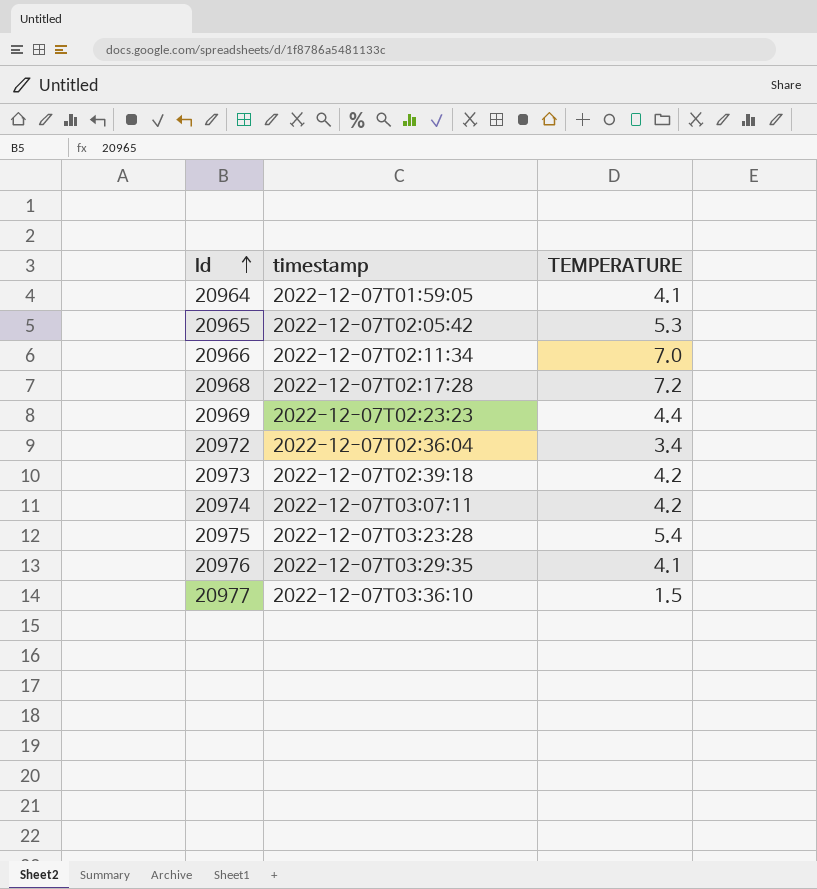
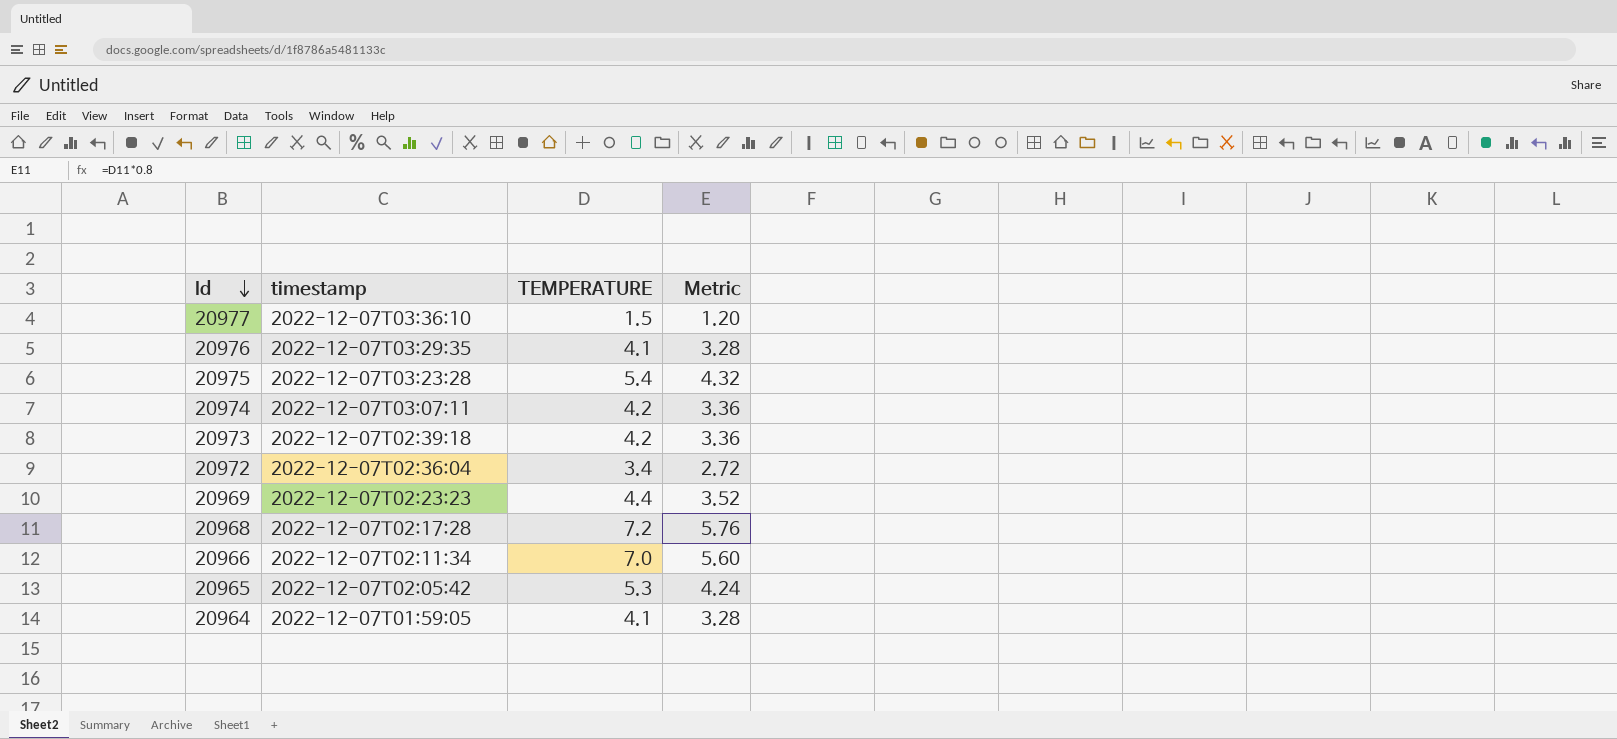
row order: Id ascending -> Id descending
column Metric | formula: none -> [TEMPERATURE] * 0.8

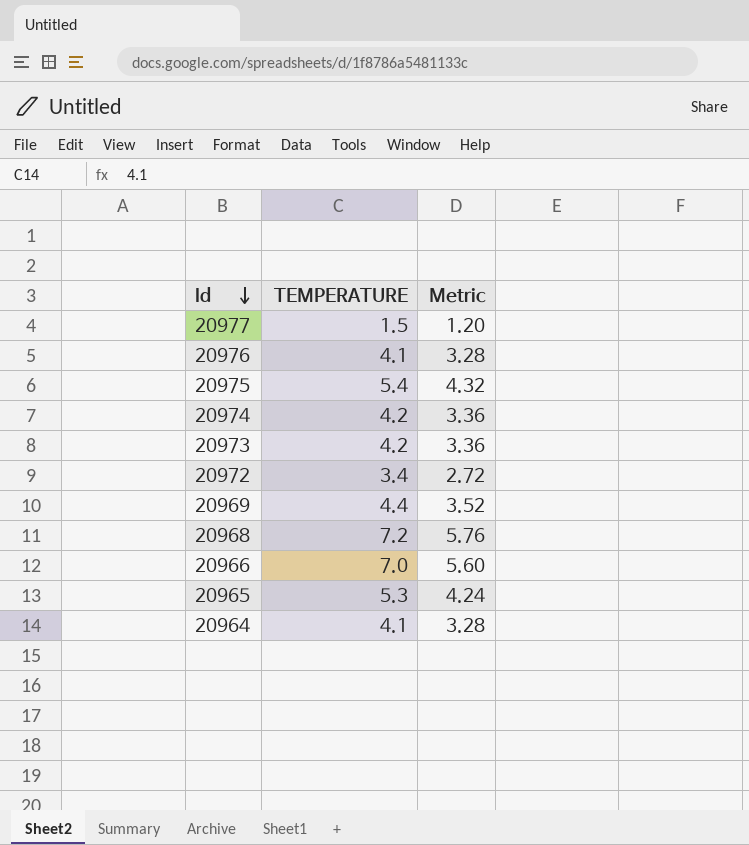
column timestamp | position: 2 -> none

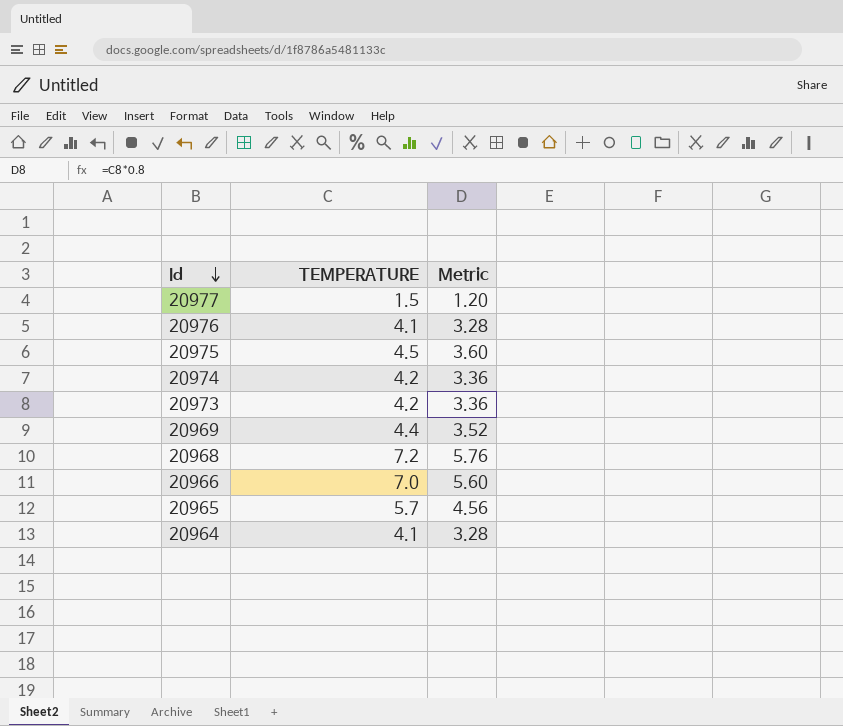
row 20972: 3.4 | 2.72 -> none
20975 | TEMPERATURE: 5.4 -> 4.5
20975 | Metric: 4.32 -> 3.60
20965 | TEMPERATURE: 5.3 -> 5.7
20965 | Metric: 4.24 -> 4.56

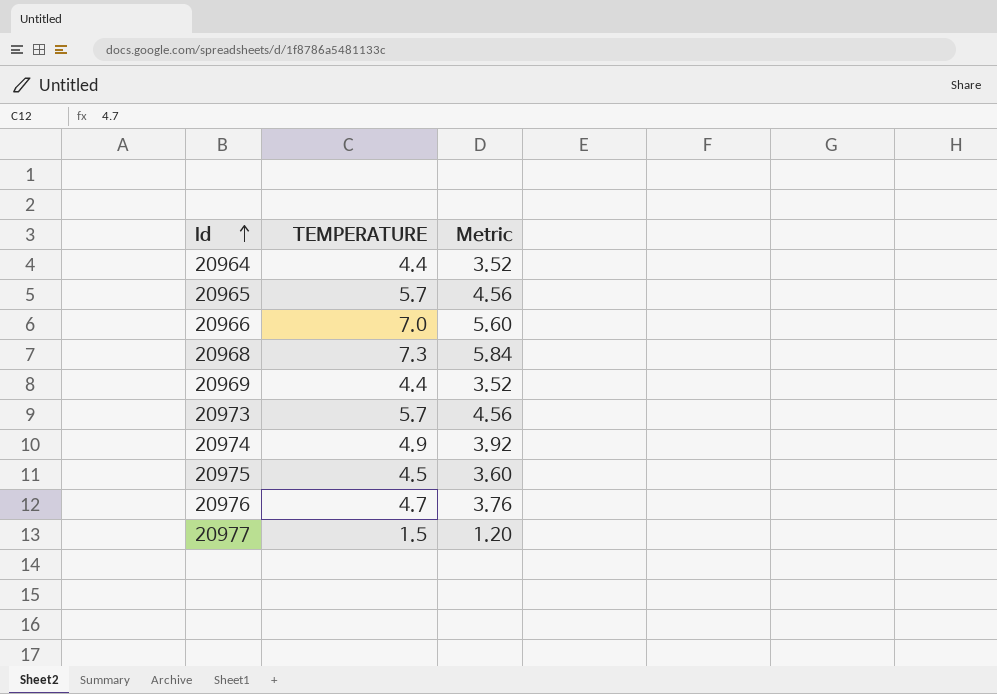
row order: Id descending -> Id ascending
20964 | TEMPERATURE: 4.1 -> 4.4
20964 | Metric: 3.28 -> 3.52
20968 | TEMPERATURE: 7.2 -> 7.3
20968 | Metric: 5.76 -> 5.84
20973 | TEMPERATURE: 4.2 -> 5.7
20973 | Metric: 3.36 -> 4.56
20974 | TEMPERATURE: 4.2 -> 4.9
20974 | Metric: 3.36 -> 3.92
20976 | TEMPERATURE: 4.1 -> 4.7
20976 | Metric: 3.28 -> 3.76

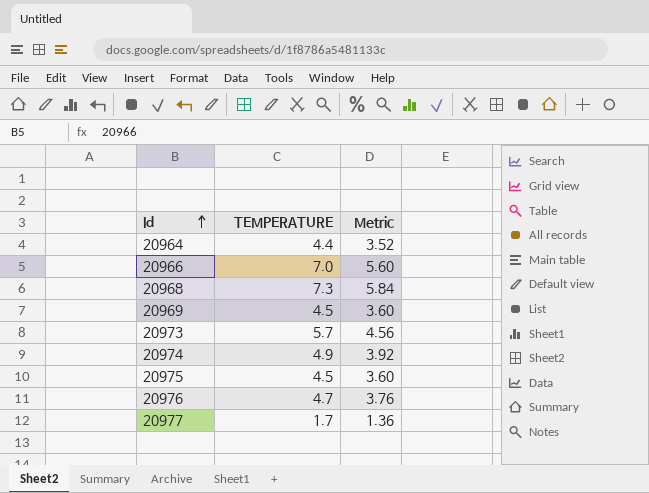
row 20965: 5.7 | 4.56 -> none
20969 | TEMPERATURE: 4.4 -> 4.5
20969 | Metric: 3.52 -> 3.60
20977 | TEMPERATURE: 1.5 -> 1.7
20977 | Metric: 1.20 -> 1.36

